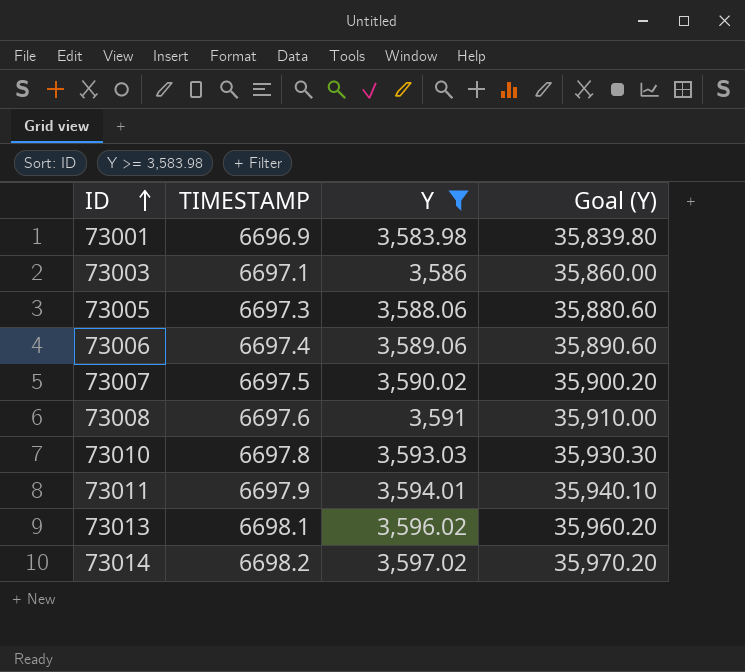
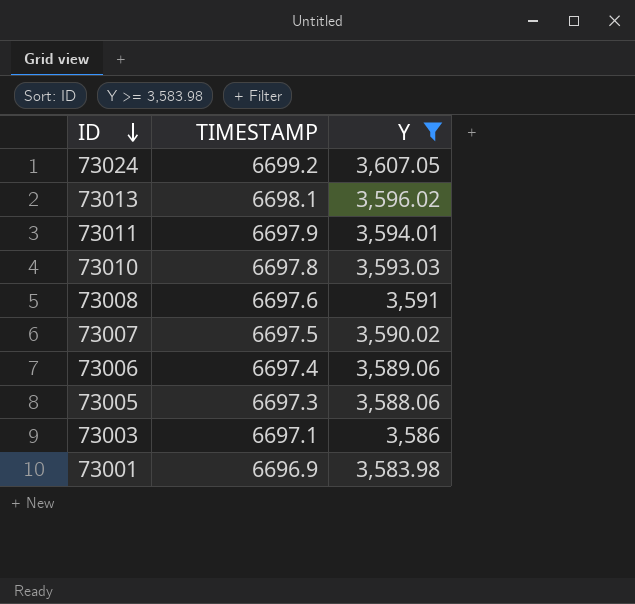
row order: ID ascending -> ID descending
column Goal (Y) | formula: [Y] * 10 -> none
row 73014: 6698.2 | 3,597.02 | 35,970.20 -> none
row 73024: none -> 6699.2 | 3,607.05

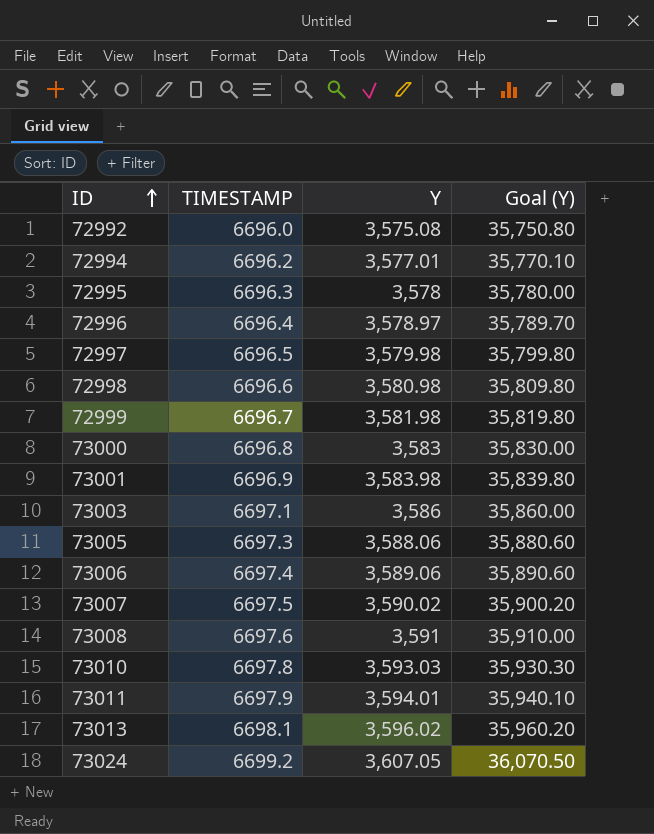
filter: Y >= 3,583.98 -> none
row order: ID descending -> ID ascending
column Goal (Y) | formula: none -> [Y] * 10

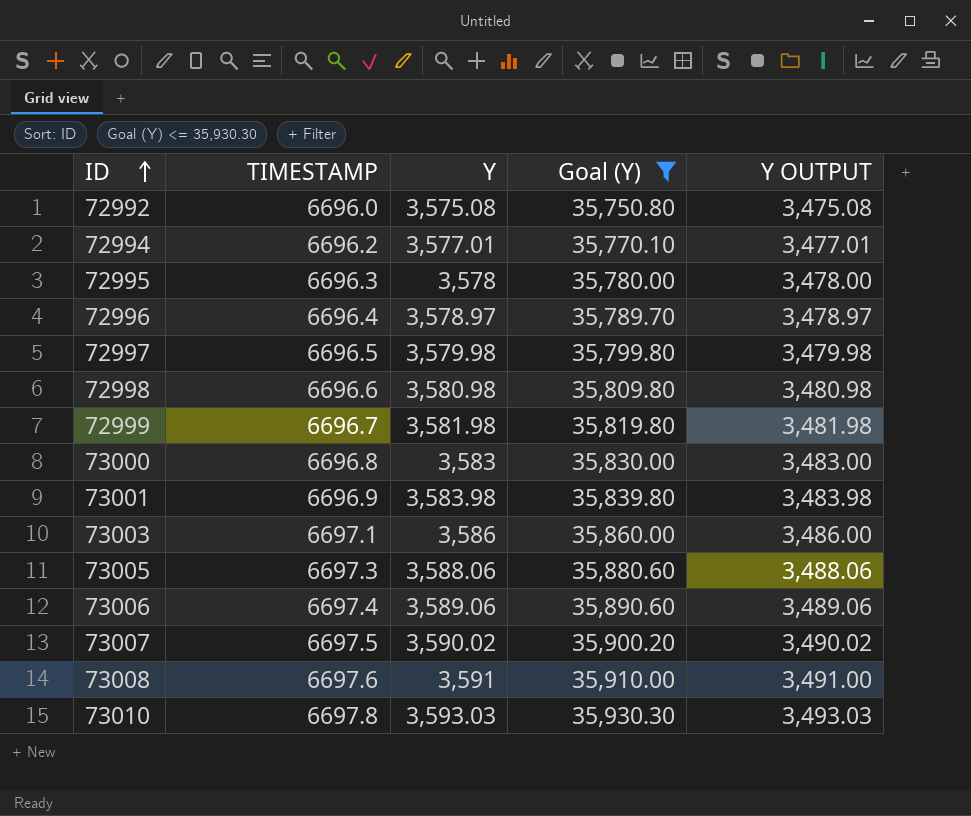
filter: none -> Goal (Y) <= 35,930.30
column Y OUTPUT | formula: none -> [Y] - 100

